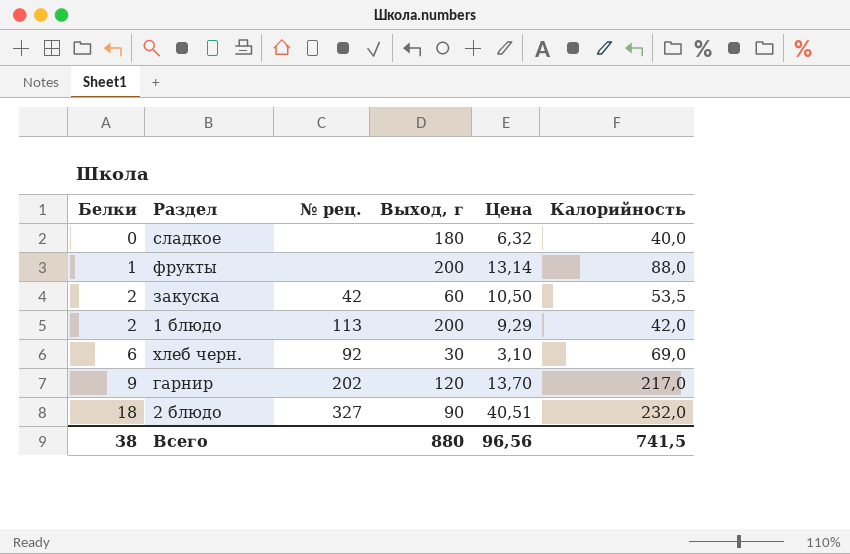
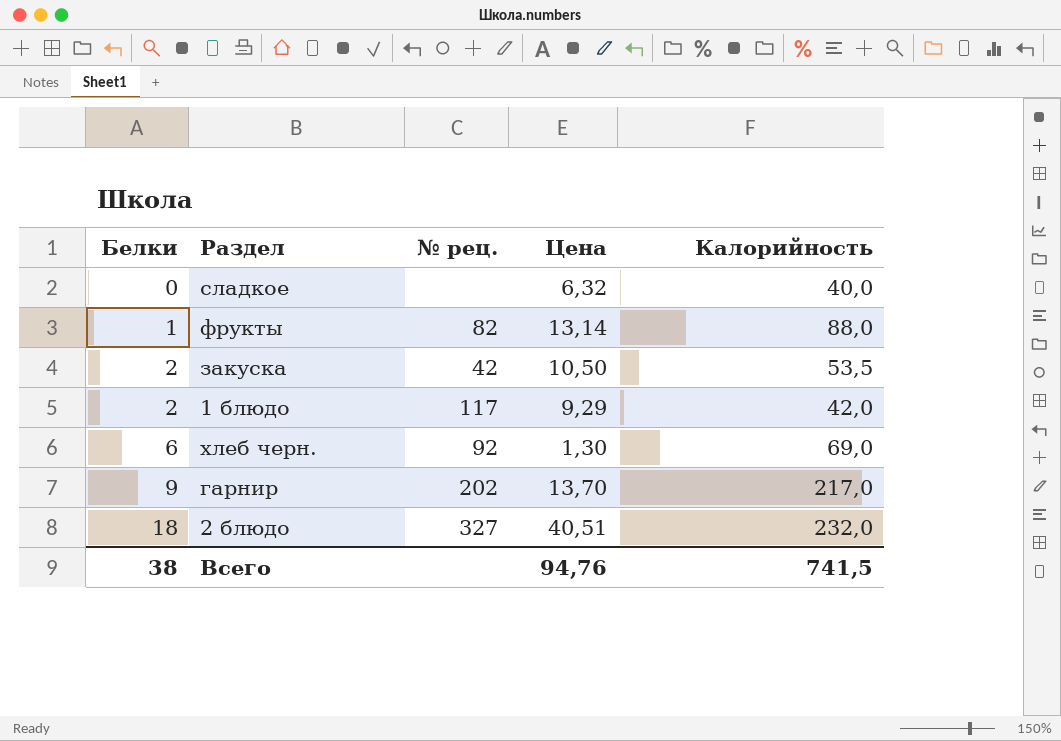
column Выход, г | position: 4 -> none
фрукты | № рец.: none -> 82
1 блюдо | № рец.: 113 -> 117
хлеб черн. | Цена: 3,10 -> 1,30
Всего | Цена: 96,56 -> 94,76

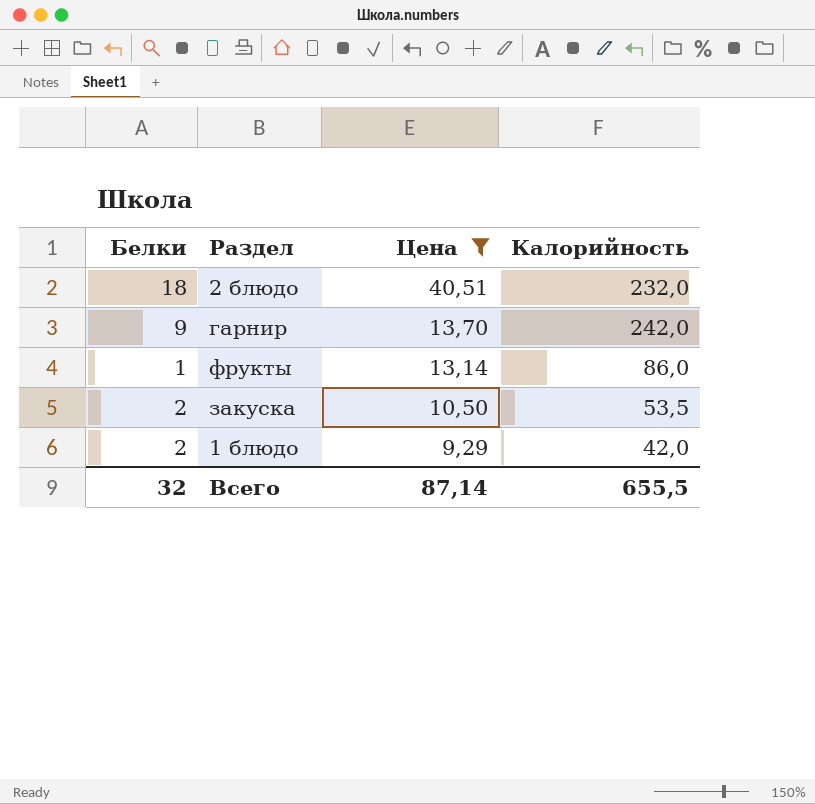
filter: none -> Цена >= 9,29
row order: Белки ascending -> Цена descending
column № рец. | position: 3 -> none
гарнир | Калорийность: 217,0 -> 242,0
фрукты | Калорийность: 88,0 -> 86,0
Всего | Белки: 38 -> 32
Всего | Цена: 94,76 -> 87,14
Всего | Калорийность: 741,5 -> 655,5

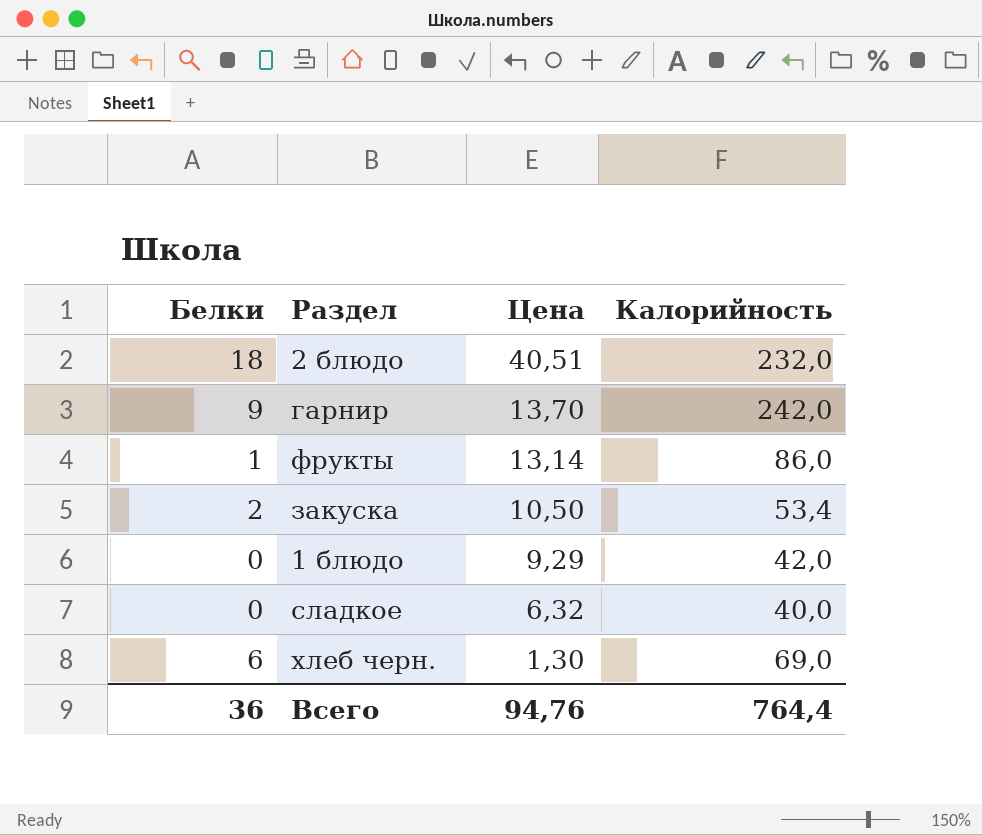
filter: Цена >= 9,29 -> none
закуска | Калорийность: 53,5 -> 53,4
1 блюдо | Белки: 2 -> 0
Всего | Белки: 32 -> 36
Всего | Цена: 87,14 -> 94,76
Всего | Калорийность: 655,5 -> 764,4

